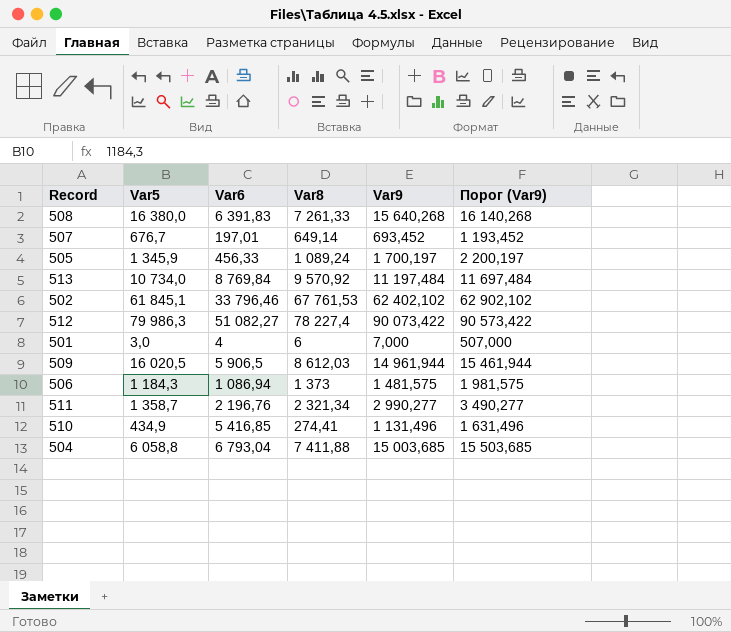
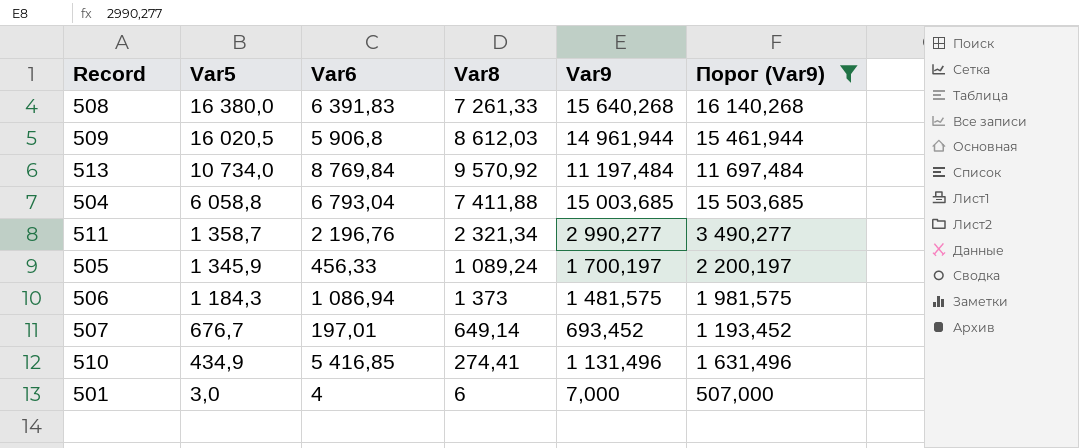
filter: none -> Порог (Var9) <= 16 140,268
row order: none -> Var5 descending
509 | Var6: 5 906,5 -> 5 906,8

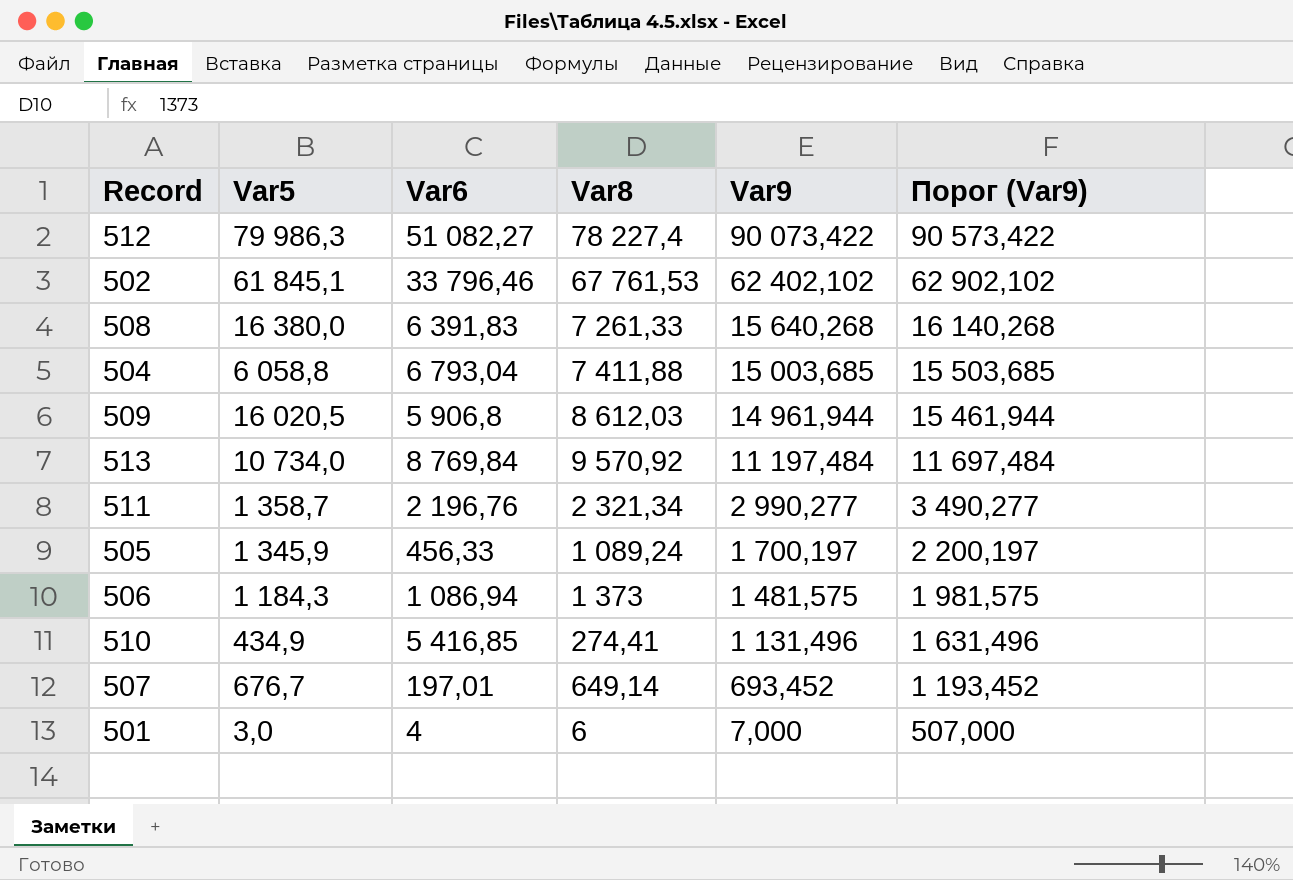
filter: Порог (Var9) <= 16 140,268 -> none
row order: Var5 descending -> Var9 descending

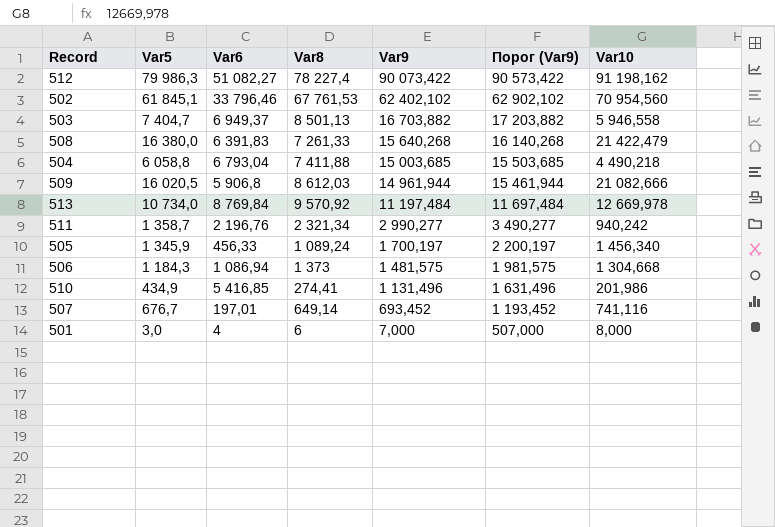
column Var10 | position: none -> 7
row 503: none -> 7 404,7 | 6 949,37 | 8 501,13 | 16 703,882 | 17 203,882 | 5 946,558

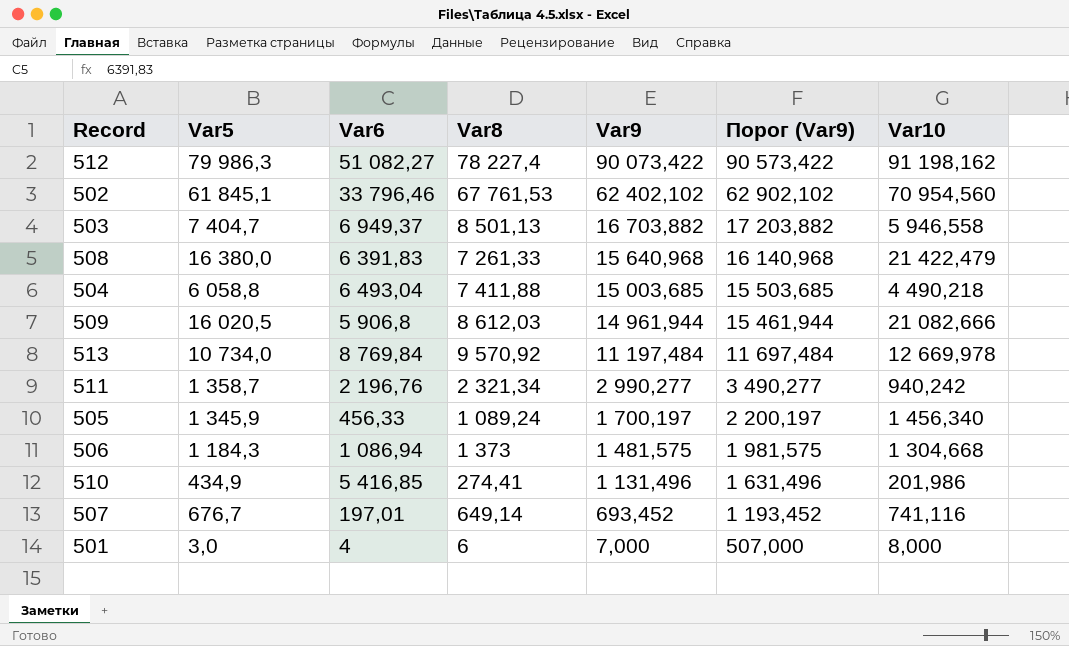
508 | Var9: 15 640,268 -> 15 640,968
508 | Порог (Var9): 16 140,268 -> 16 140,968
504 | Var6: 6 793,04 -> 6 493,04

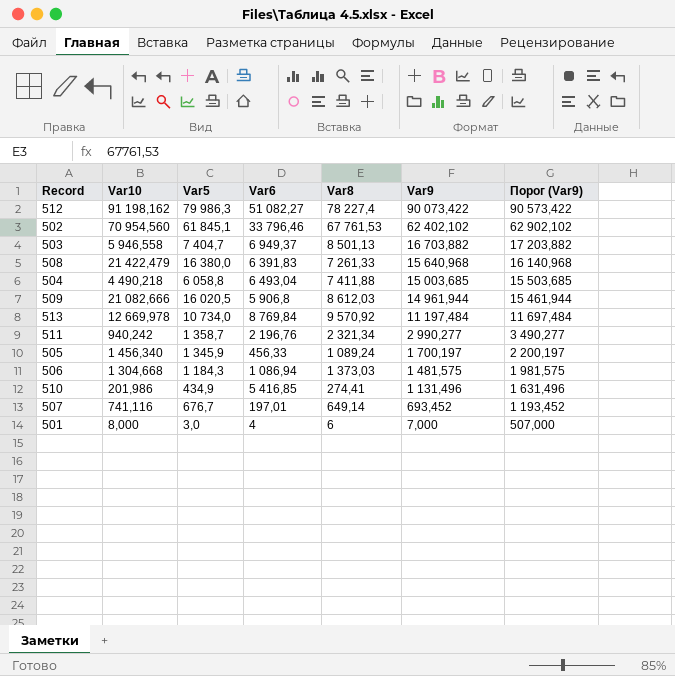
column Var10 | position: 7 -> 2
506 | Var8: 1 373 -> 1 373,03

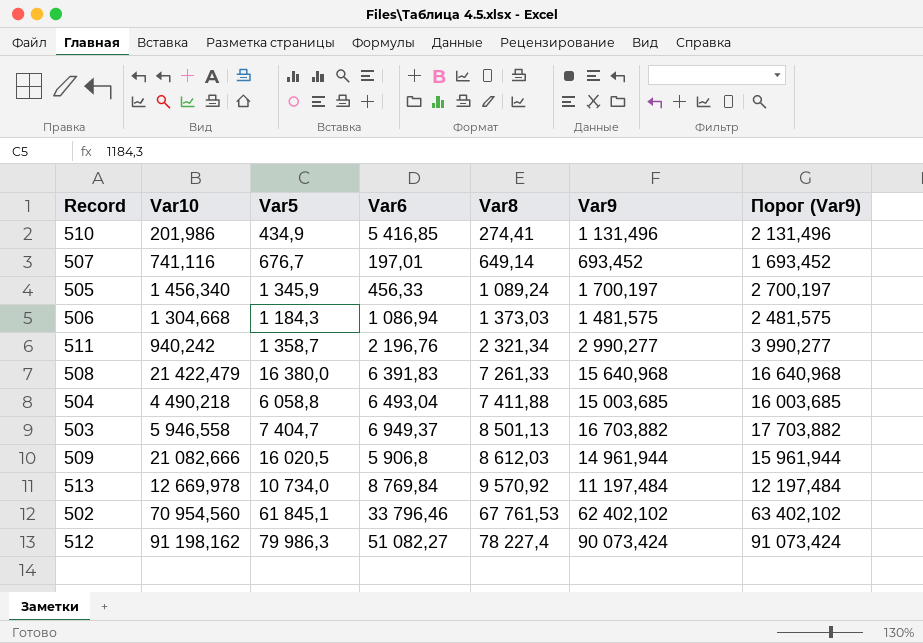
row order: Var9 descending -> Var8 ascending
column Порог (Var9) | formula: [Var9] + 500 -> [Var9] + 1000
row 501: 8,000 | 3,0 | 4 | 6 | 7,000 | 507,000 -> none
512 | Var9: 90 073,422 -> 90 073,424

